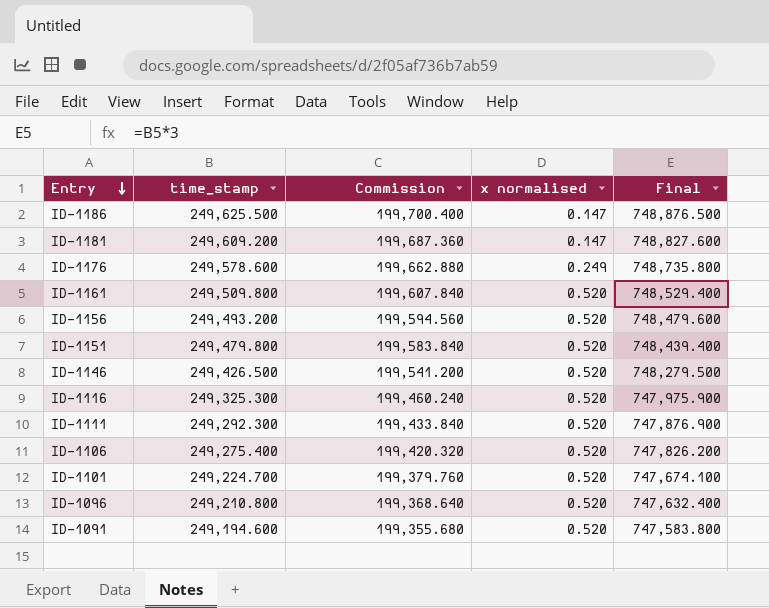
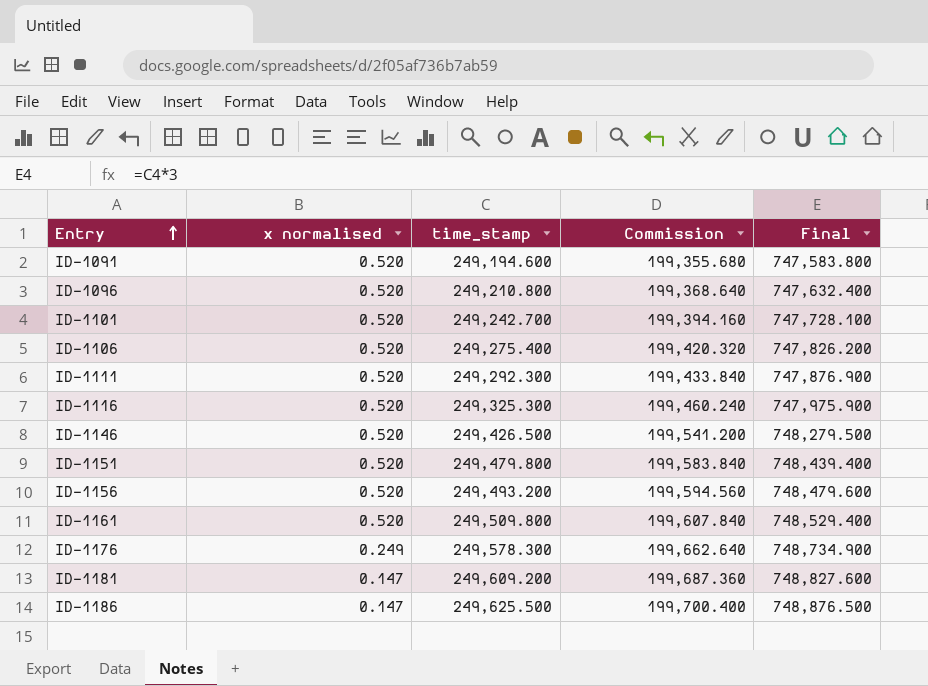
row order: Entry descending -> Entry ascending
column x normalised | position: 4 -> 2
ID-1101 | time_stamp: 249,224.700 -> 249,242.700
ID-1101 | Commission: 199,379.760 -> 199,394.160
ID-1101 | Final: 747,674.100 -> 747,728.100
ID-1176 | time_stamp: 249,578.600 -> 249,578.300
ID-1176 | Commission: 199,662.880 -> 199,662.640
ID-1176 | Final: 748,735.800 -> 748,734.900

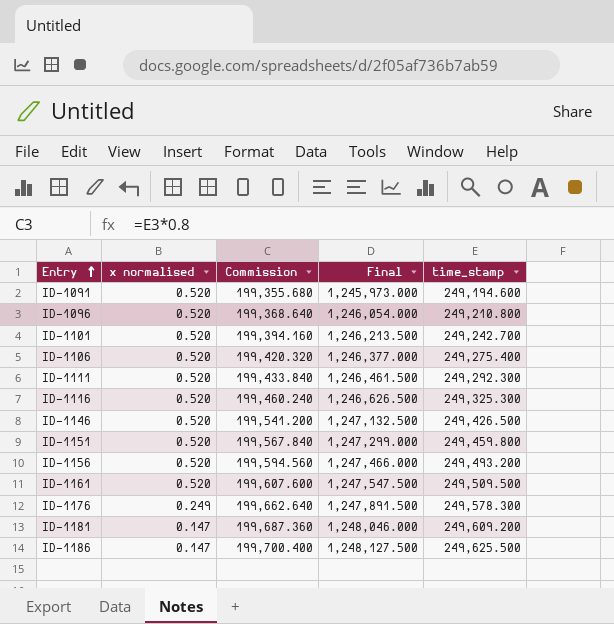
column Final | formula: [time_stamp] * 3 -> [time_stamp] * 5
column time_stamp | position: 3 -> 5
ID-1151 | Commission: 199,583.840 -> 199,567.840
ID-1151 | time_stamp: 249,479.800 -> 249,459.800
ID-1161 | Commission: 199,607.840 -> 199,607.600
ID-1161 | time_stamp: 249,509.800 -> 249,509.500

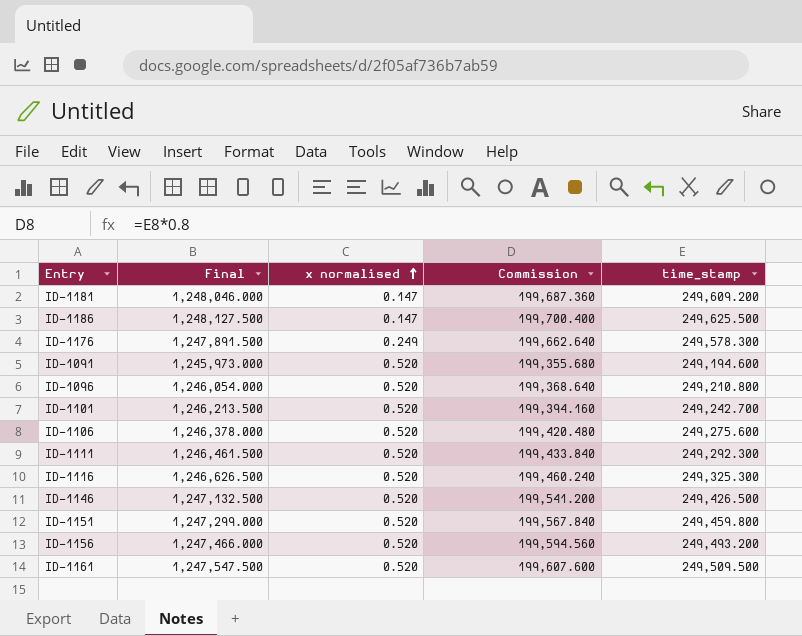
row order: Entry ascending -> x normalised ascending
column Final | position: 4 -> 2
ID-1106 | Final: 1,246,377.000 -> 1,246,378.000
ID-1106 | Commission: 199,420.320 -> 199,420.480
ID-1106 | time_stamp: 249,275.400 -> 249,275.600

